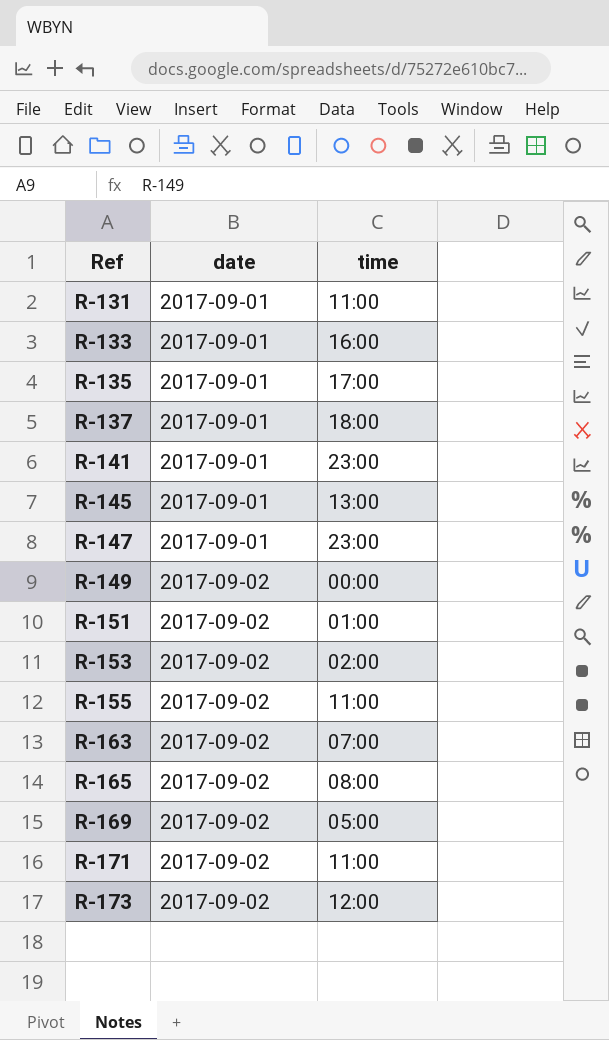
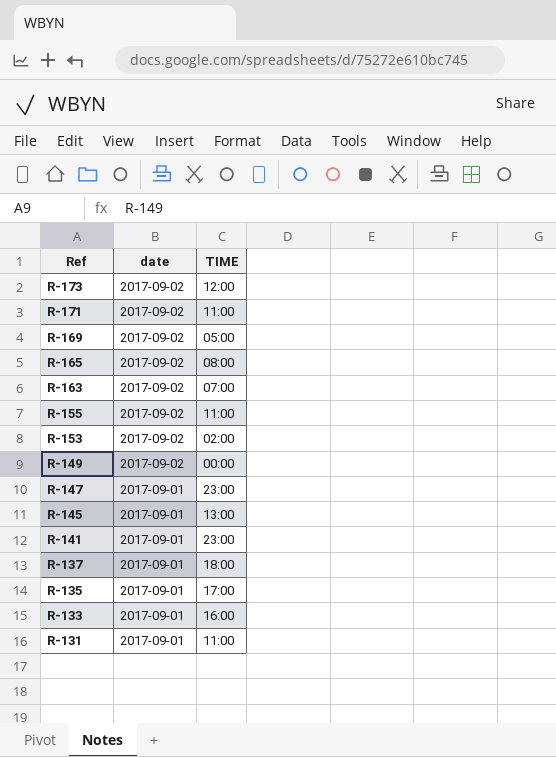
row order: Ref ascending -> Ref descending
column name: time -> TIME
row R-151: 2017-09-02 | 01:00 -> none

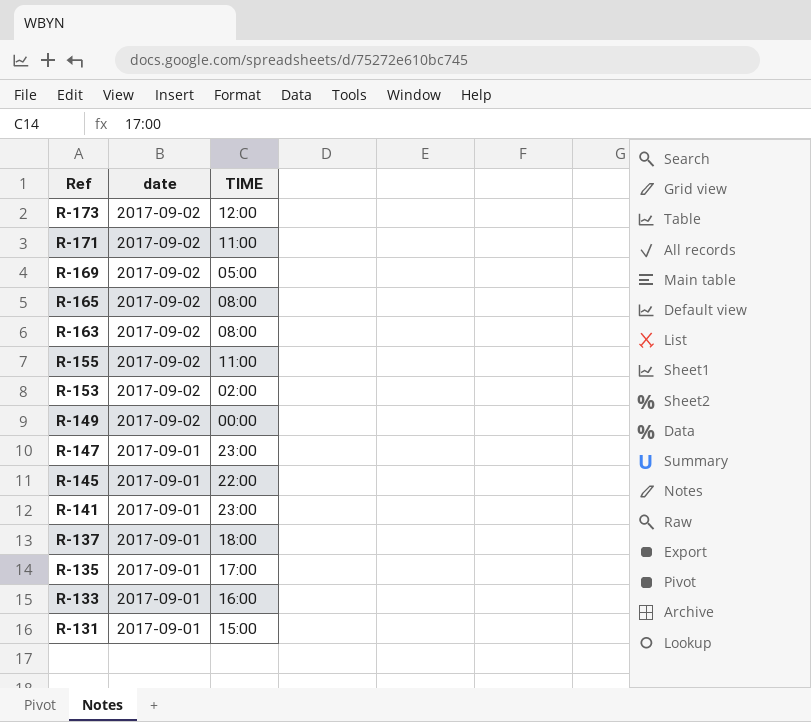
R-163 | TIME: 07:00 -> 08:00
R-145 | TIME: 13:00 -> 22:00
R-131 | TIME: 11:00 -> 15:00

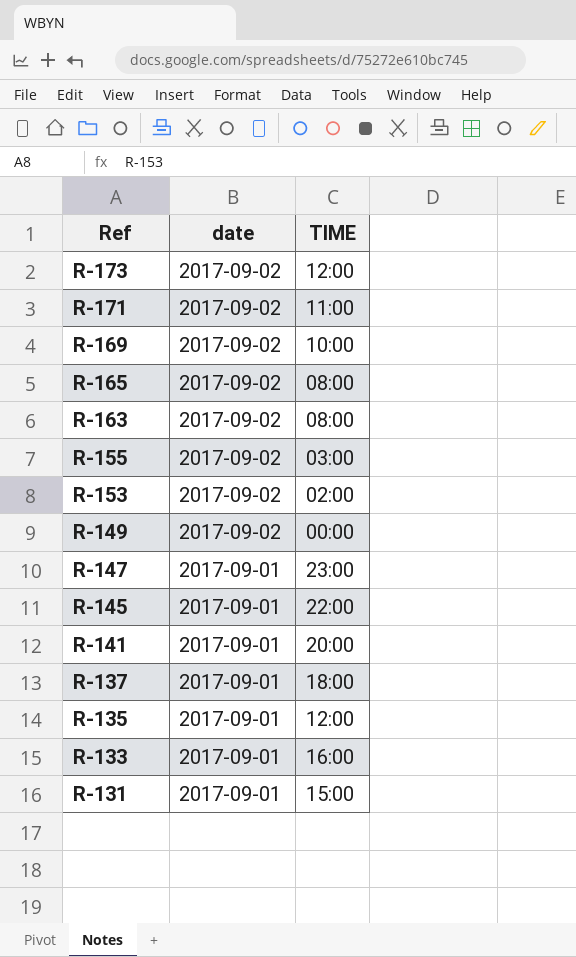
R-169 | TIME: 05:00 -> 10:00
R-155 | TIME: 11:00 -> 03:00
R-141 | TIME: 23:00 -> 20:00
R-135 | TIME: 17:00 -> 12:00

